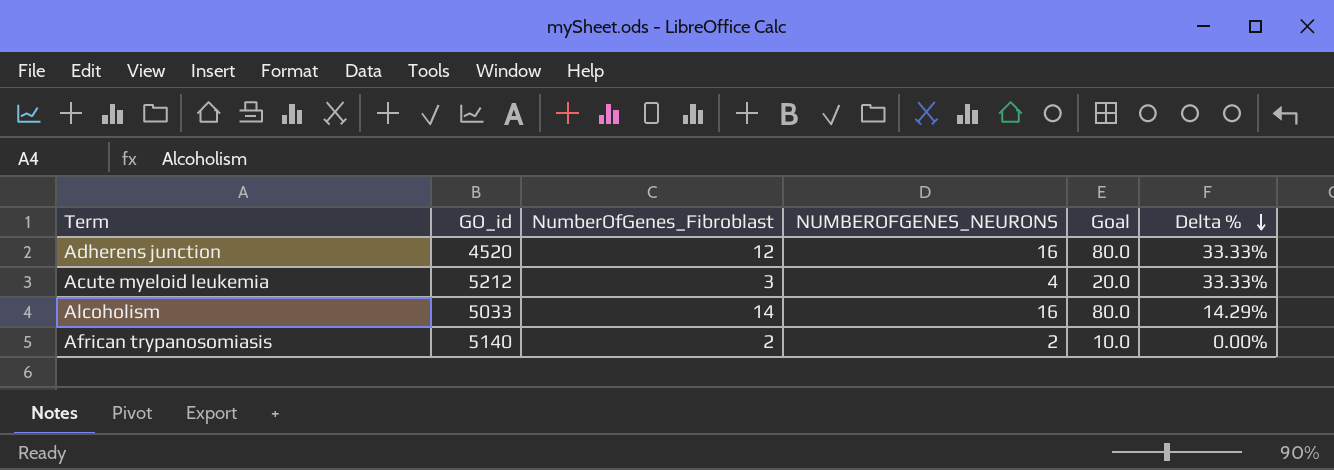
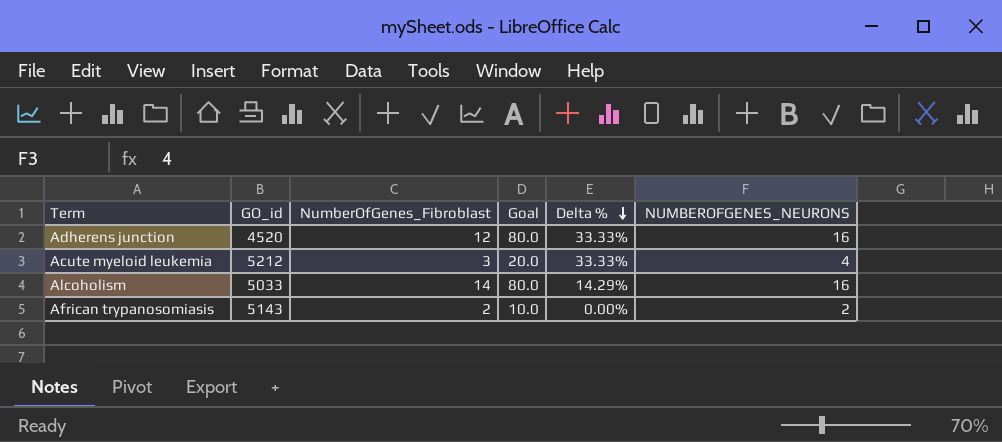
column NUMBEROFGENES_NEURONS | position: 4 -> 6
African trypanosomiasis | GO_id: 5140 -> 5143

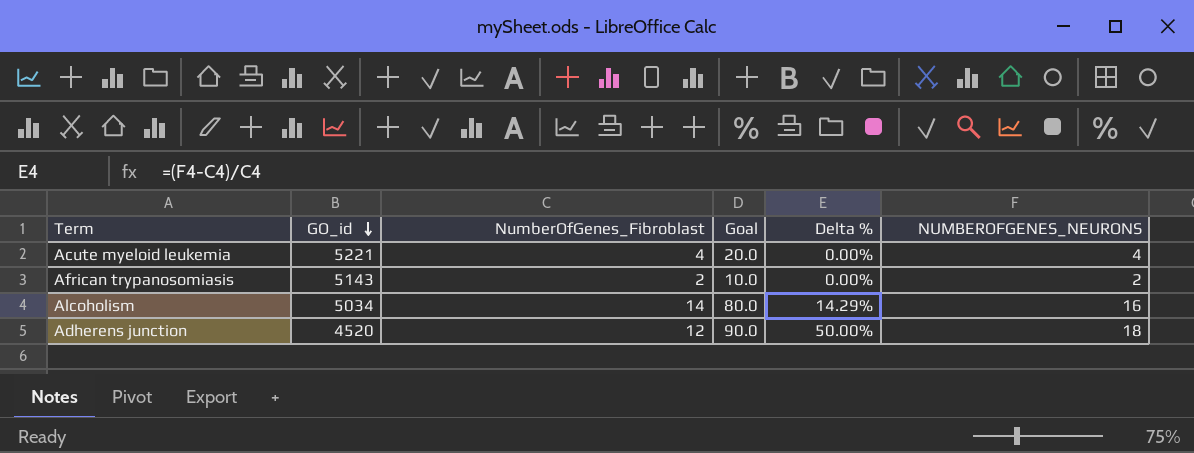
row order: Delta % descending -> GO_id descending
Acute myeloid leukemia | GO_id: 5212 -> 5221
Acute myeloid leukemia | NumberOfGenes_Fibroblast: 3 -> 4
Acute myeloid leukemia | Delta %: 33.33% -> 0.00%
Alcoholism | GO_id: 5033 -> 5034
Adherens junction | Goal: 80.0 -> 90.0
Adherens junction | Delta %: 33.33% -> 50.00%
Adherens junction | NUMBEROFGENES_NEURONS: 16 -> 18

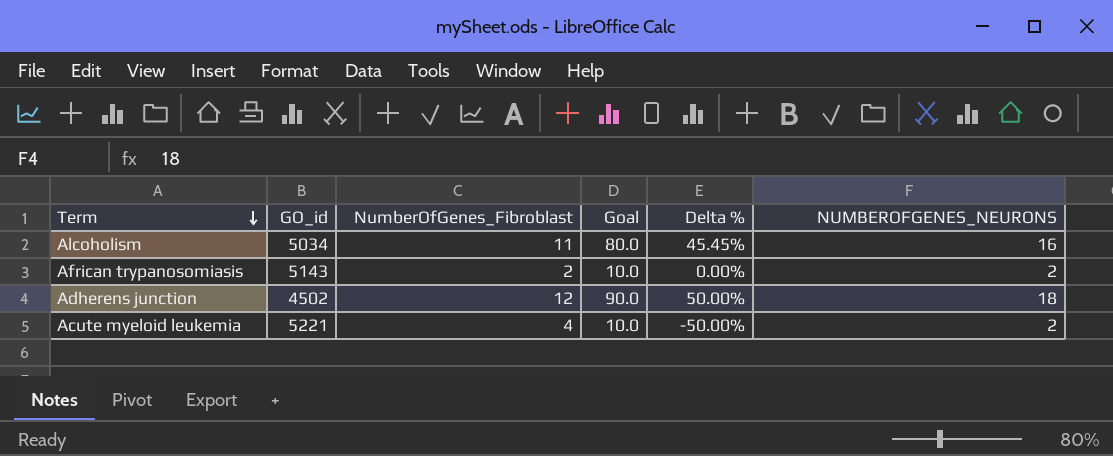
row order: GO_id descending -> Term descending
Alcoholism | NumberOfGenes_Fibroblast: 14 -> 11
Alcoholism | Delta %: 14.29% -> 45.45%
Adherens junction | GO_id: 4520 -> 4502
Acute myeloid leukemia | Goal: 20.0 -> 10.0
Acute myeloid leukemia | Delta %: 0.00% -> -50.00%
Acute myeloid leukemia | NUMBEROFGENES_NEURONS: 4 -> 2

